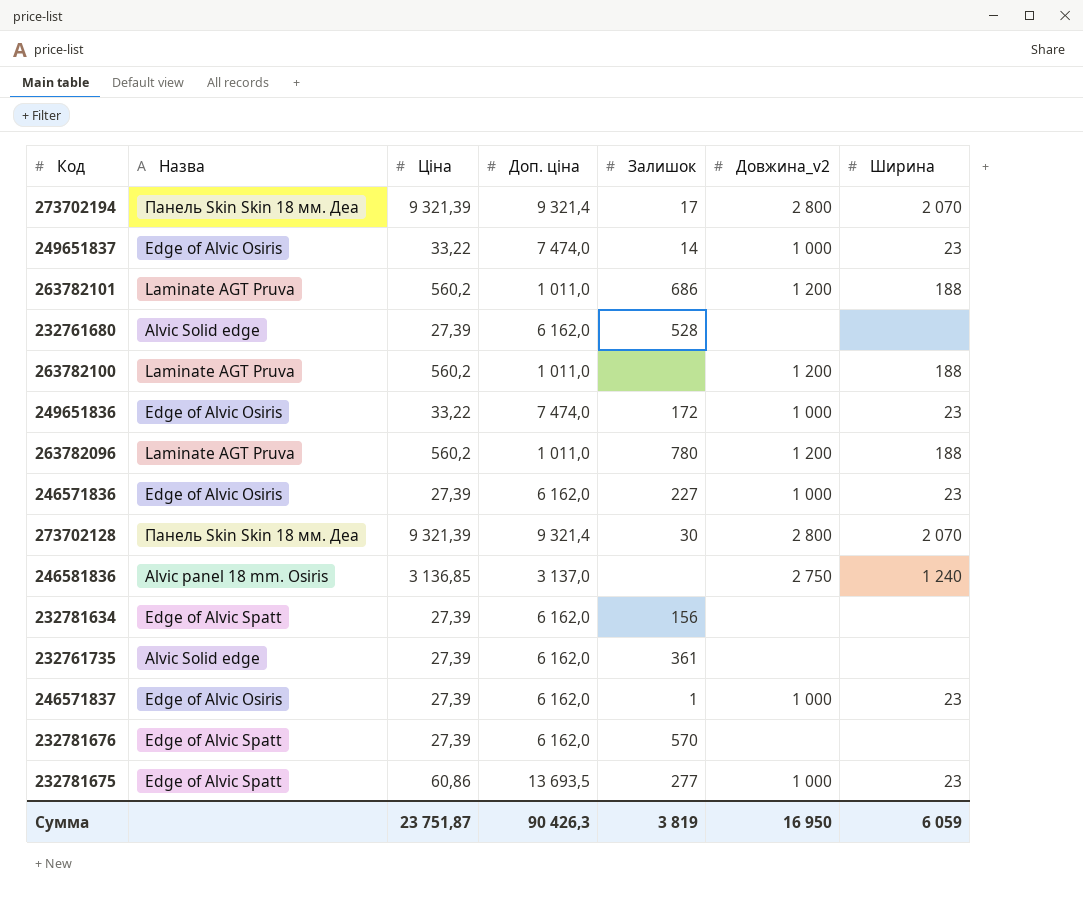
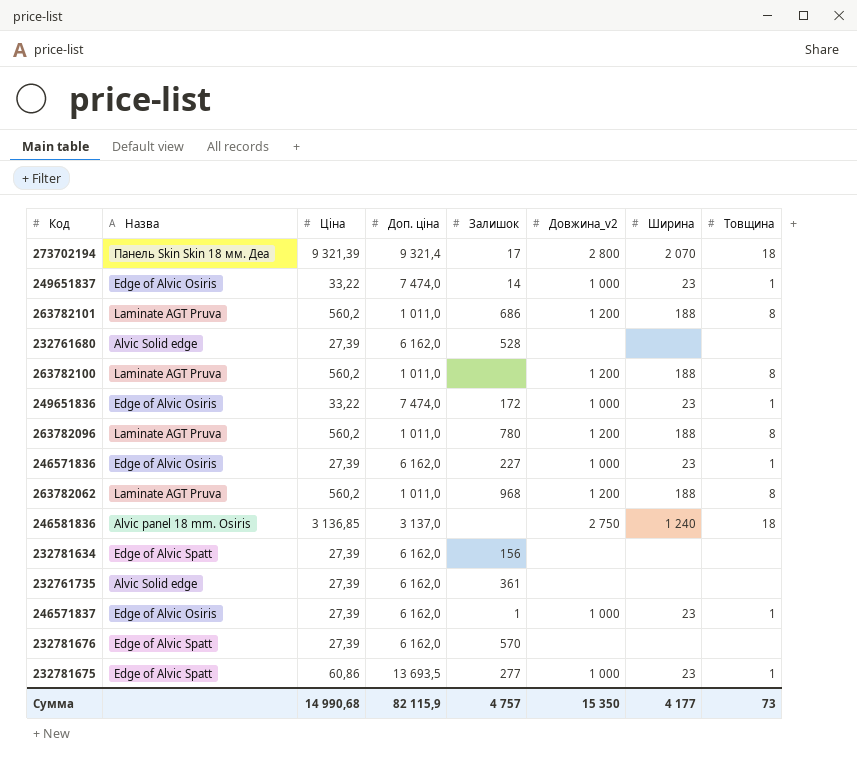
column Товщина | position: none -> 8
row 273702128: Панель Skin Skin 18 мм. Деа | 9 321,39 | 9 321,4 | 30 | 2 800 | 2 070 -> none
row 263782062: none -> Laminate AGT Pruva | 560,2 | 1 011,0 | 968 | 1 200 | 188 | 8
Сумма | Ціна: 23 751,87 -> 14 990,68
Сумма | Доп. ціна: 90 426,3 -> 82 115,9
Сумма | Залишок: 3 819 -> 4 757
Сумма | Довжина_v2: 16 950 -> 15 350
Сумма | Ширина: 6 059 -> 4 177

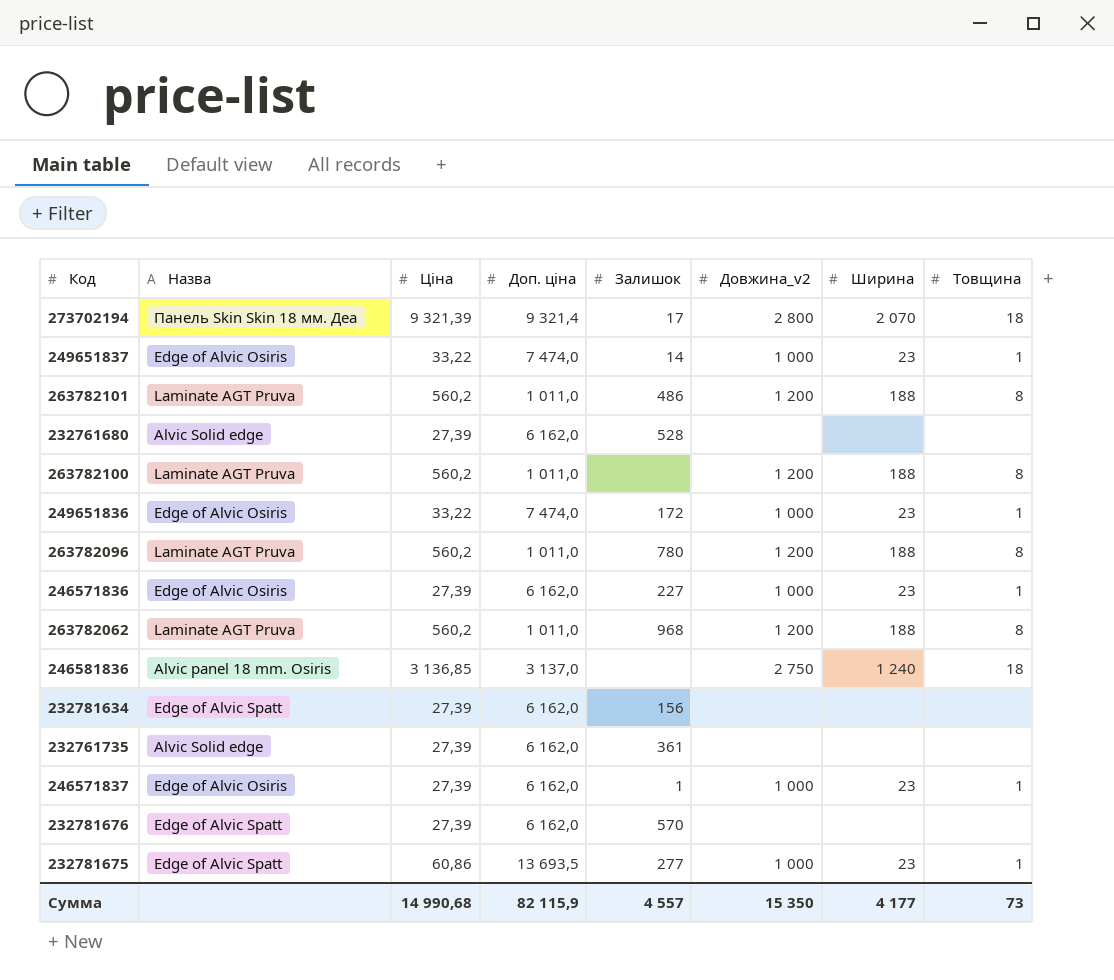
263782101 | Залишок: 686 -> 486
Сумма | Залишок: 4 757 -> 4 557

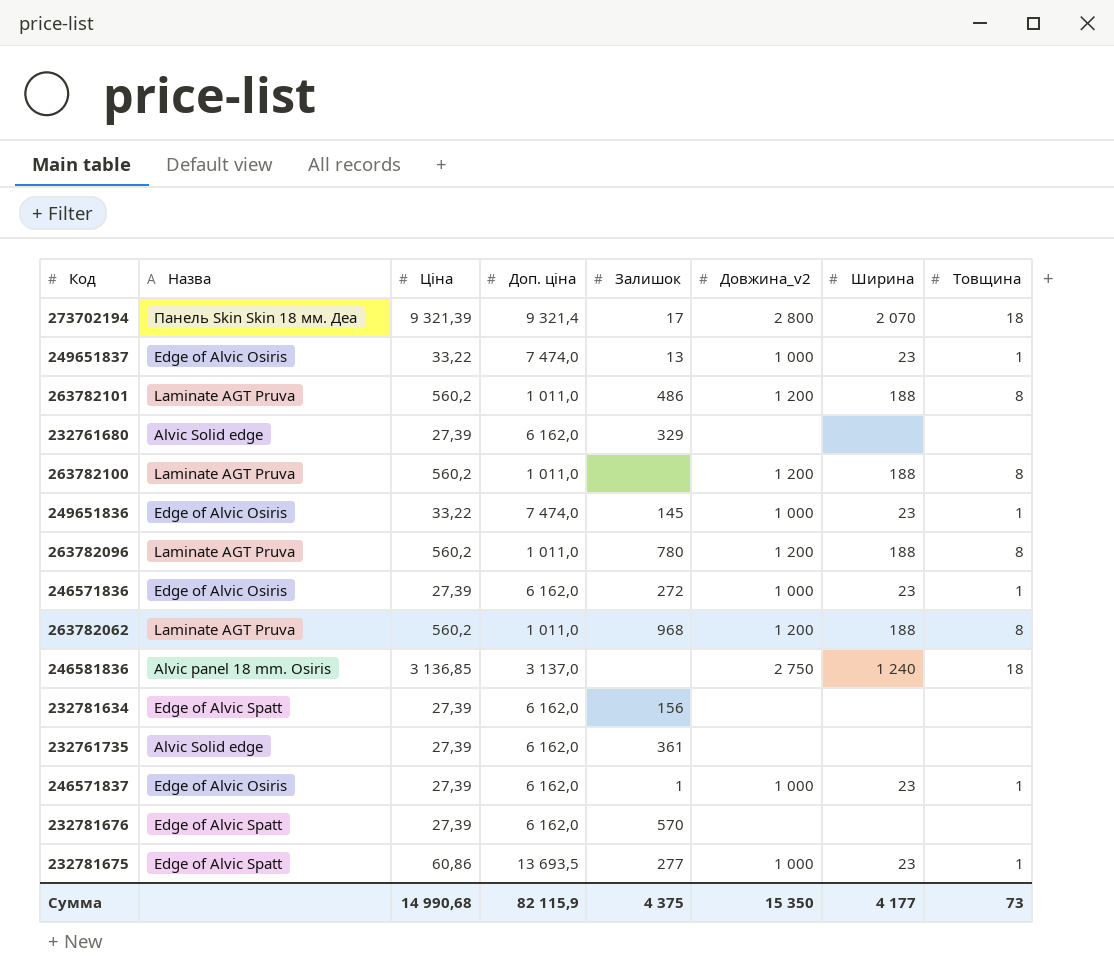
249651837 | Залишок: 14 -> 13
232761680 | Залишок: 528 -> 329
249651836 | Залишок: 172 -> 145
246571836 | Залишок: 227 -> 272
Сумма | Залишок: 4 557 -> 4 375

